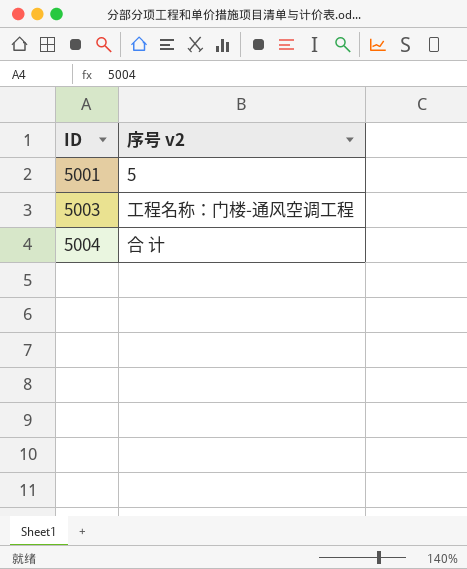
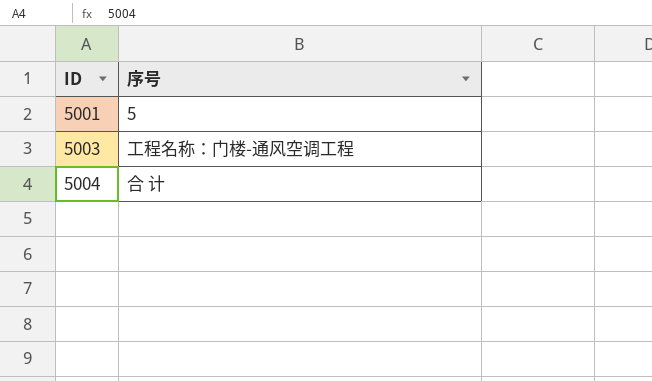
column name: 序号 v2 -> 序号

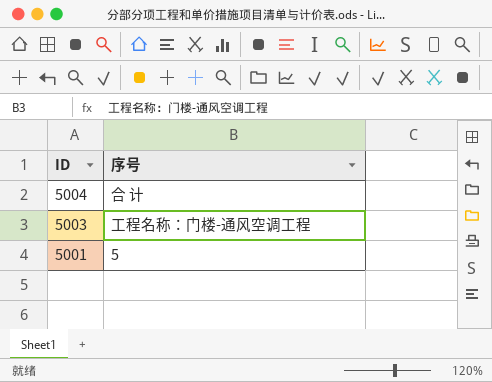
row order: ID ascending -> ID descending

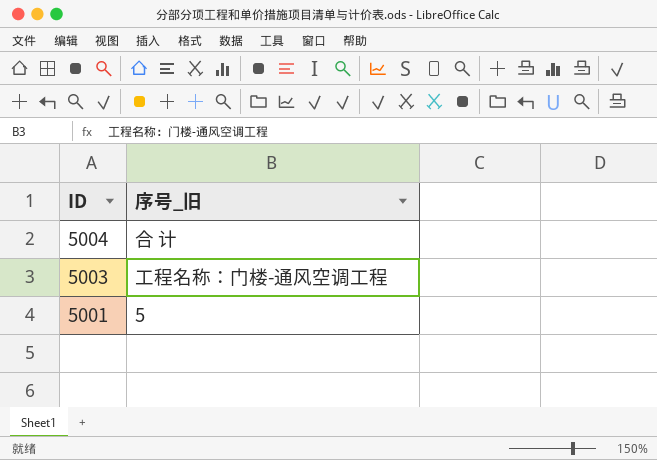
column name: 序号 -> 序号_旧

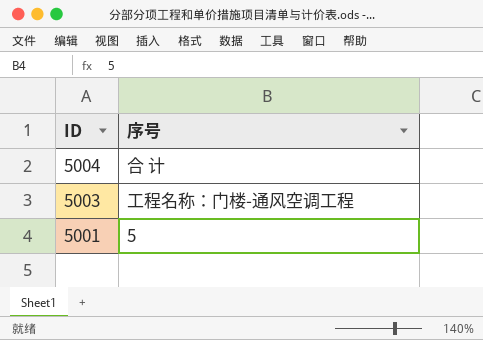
column name: 序号_旧 -> 序号

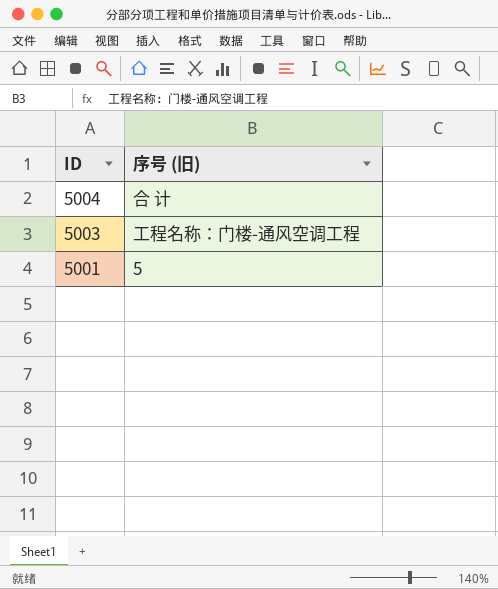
column name: 序号 -> 序号 (旧)

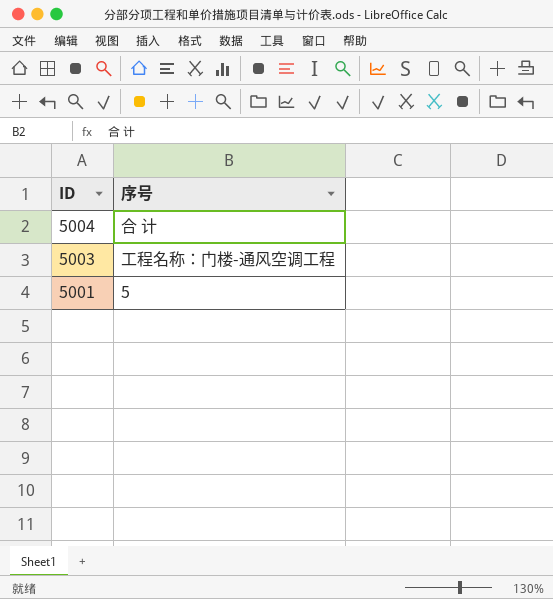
column name: 序号 (旧) -> 序号

